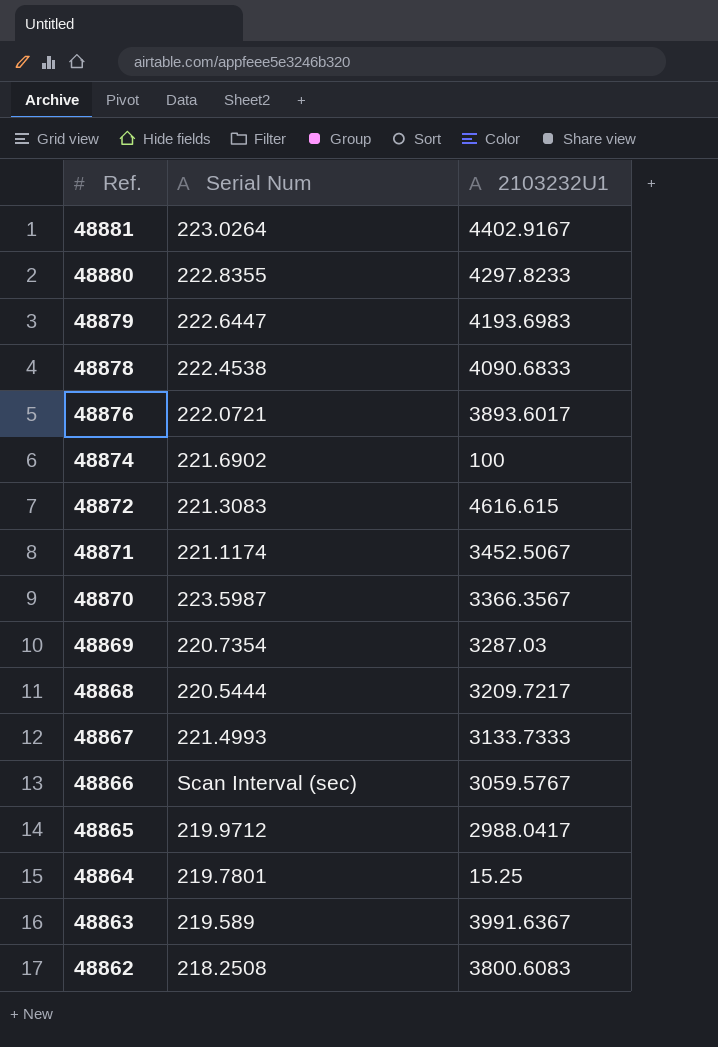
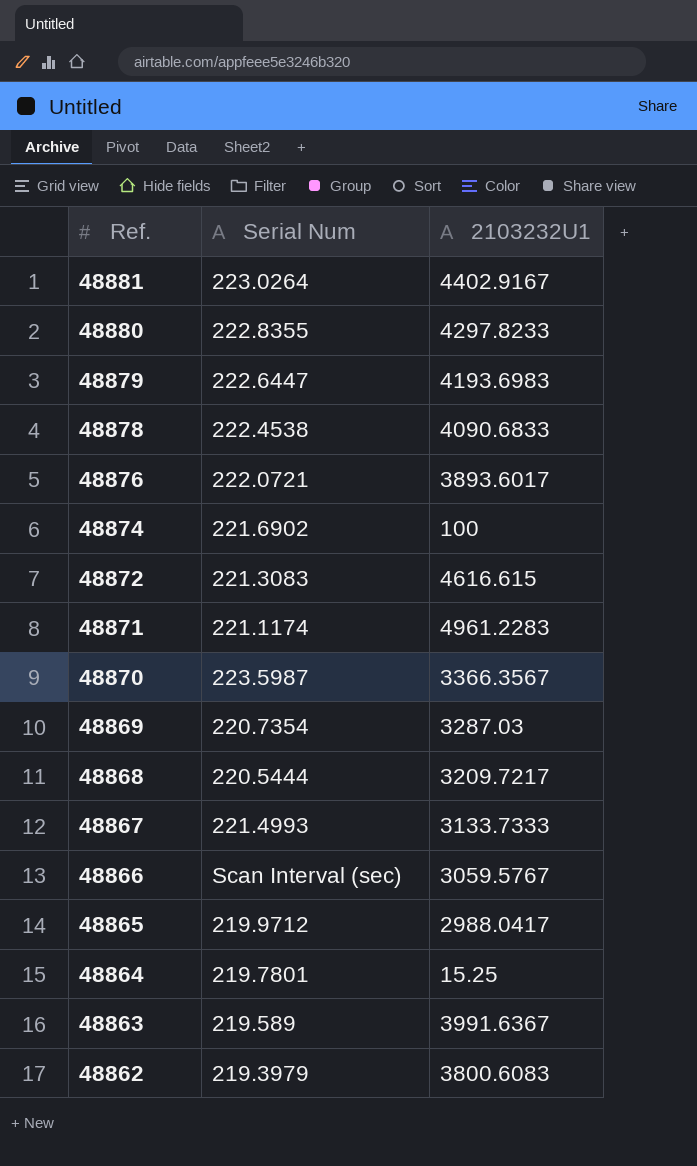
48871 | 2103232U1: 3452.5067 -> 4961.2283
48862 | Serial Num: 218.2508 -> 219.3979

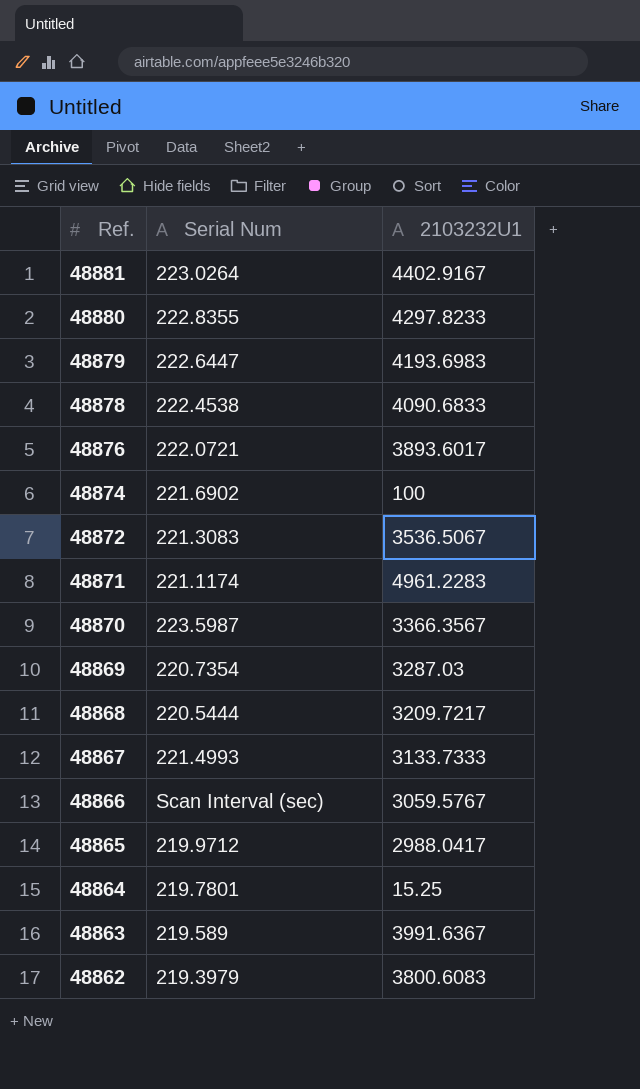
48872 | 2103232U1: 4616.615 -> 3536.5067

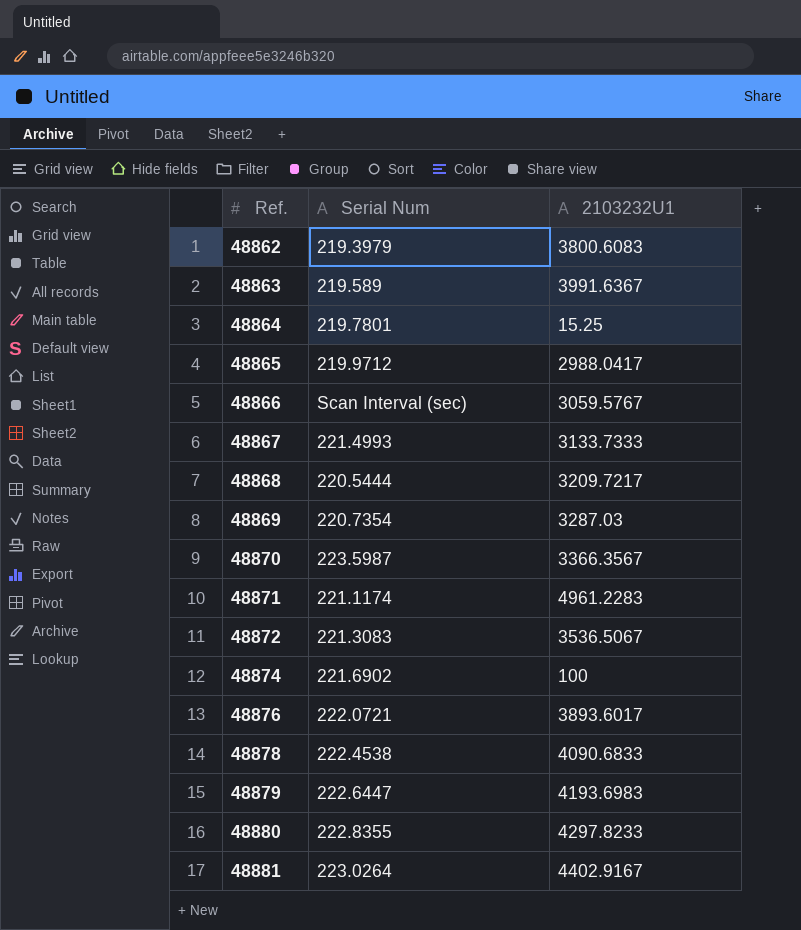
row order: Ref. descending -> Ref. ascending

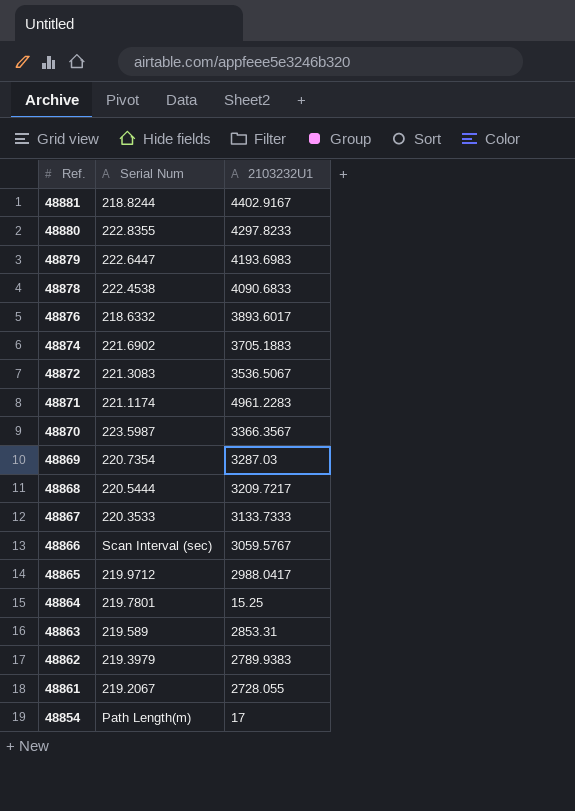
row order: Ref. ascending -> Ref. descending
48881 | Serial Num: 223.0264 -> 218.8244
48876 | Serial Num: 222.0721 -> 218.6332
48874 | 2103232U1: 100 -> 3705.1883
48867 | Serial Num: 221.4993 -> 220.3533
48863 | 2103232U1: 3991.6367 -> 2853.31
48862 | 2103232U1: 3800.6083 -> 2789.9383
row 48861: none -> 219.2067 | 2728.055
row 48854: none -> Path Length(m) | 17

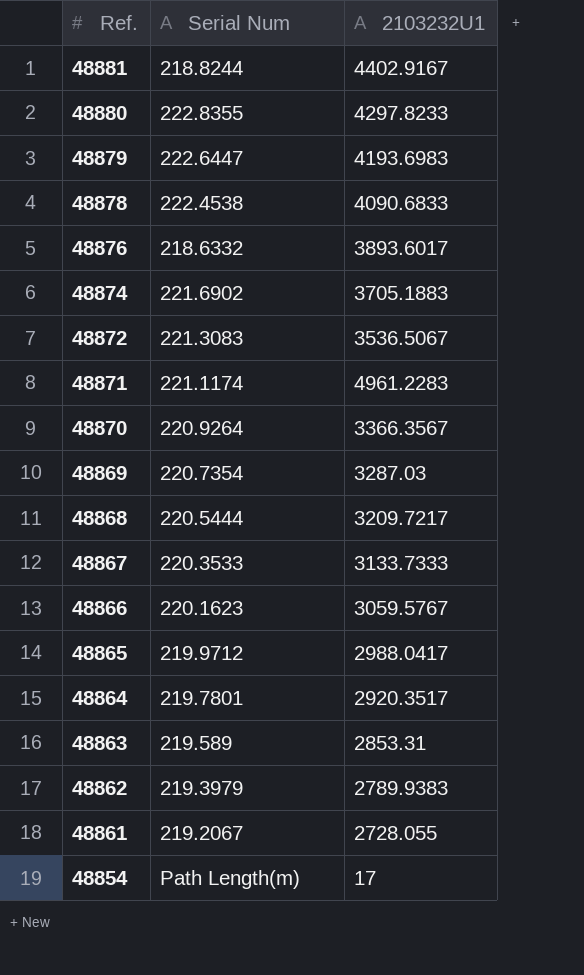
48870 | Serial Num: 223.5987 -> 220.9264
48866 | Serial Num: Scan Interval (sec) -> 220.1623
48864 | 2103232U1: 15.25 -> 2920.3517

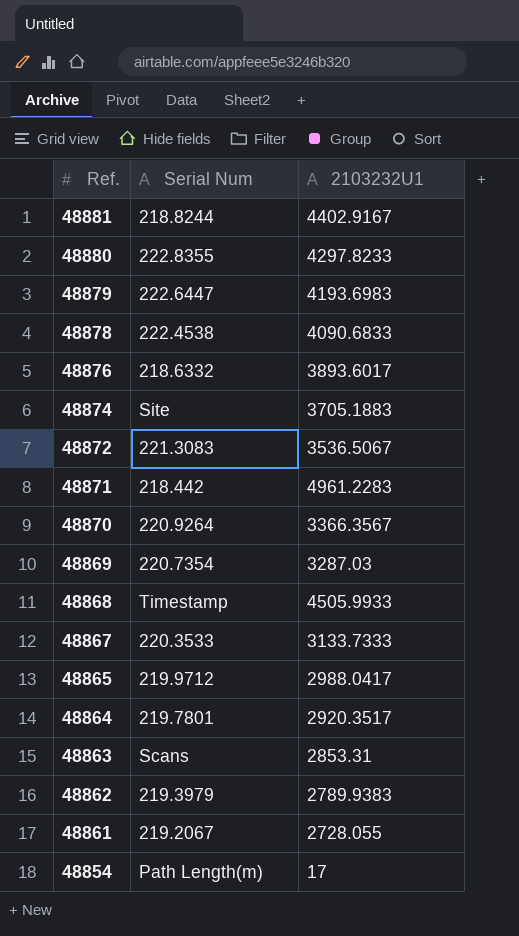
row 48866: 220.1623 | 3059.5767 -> none
48874 | Serial Num: 221.6902 -> Site
48871 | Serial Num: 221.1174 -> 218.442
48868 | Serial Num: 220.5444 -> Timestamp
48868 | 2103232U1: 3209.7217 -> 4505.9933
48863 | Serial Num: 219.589 -> Scans

